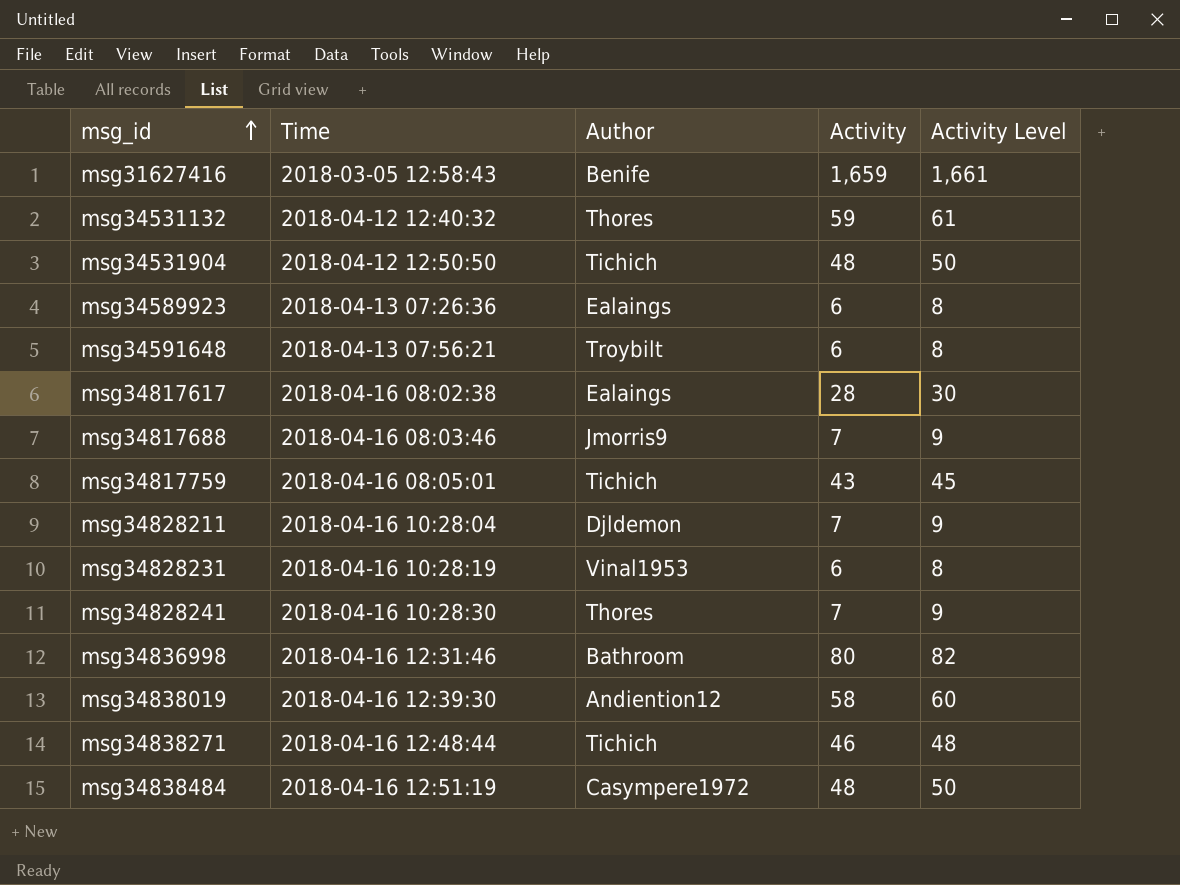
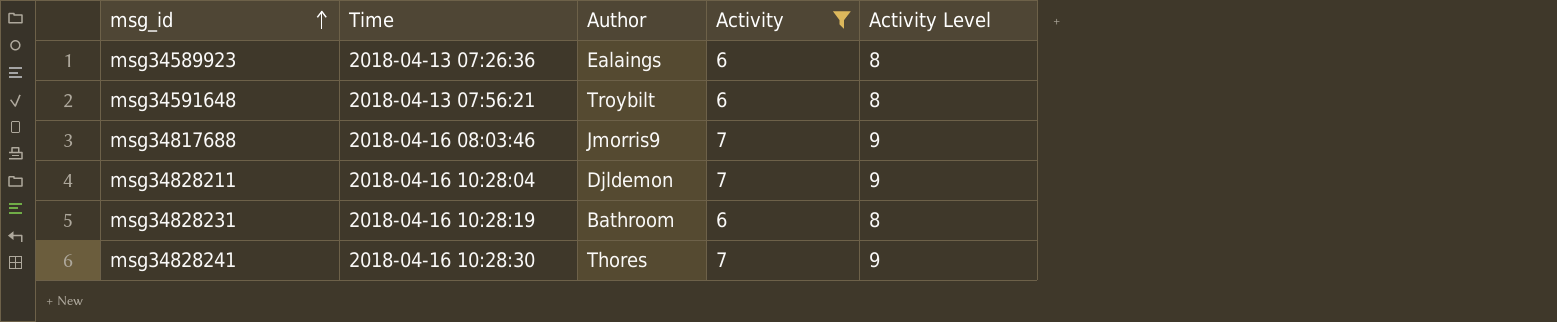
filter: none -> Activity <= 7
msg34828231 | Author: Vinal1953 -> Bathroom

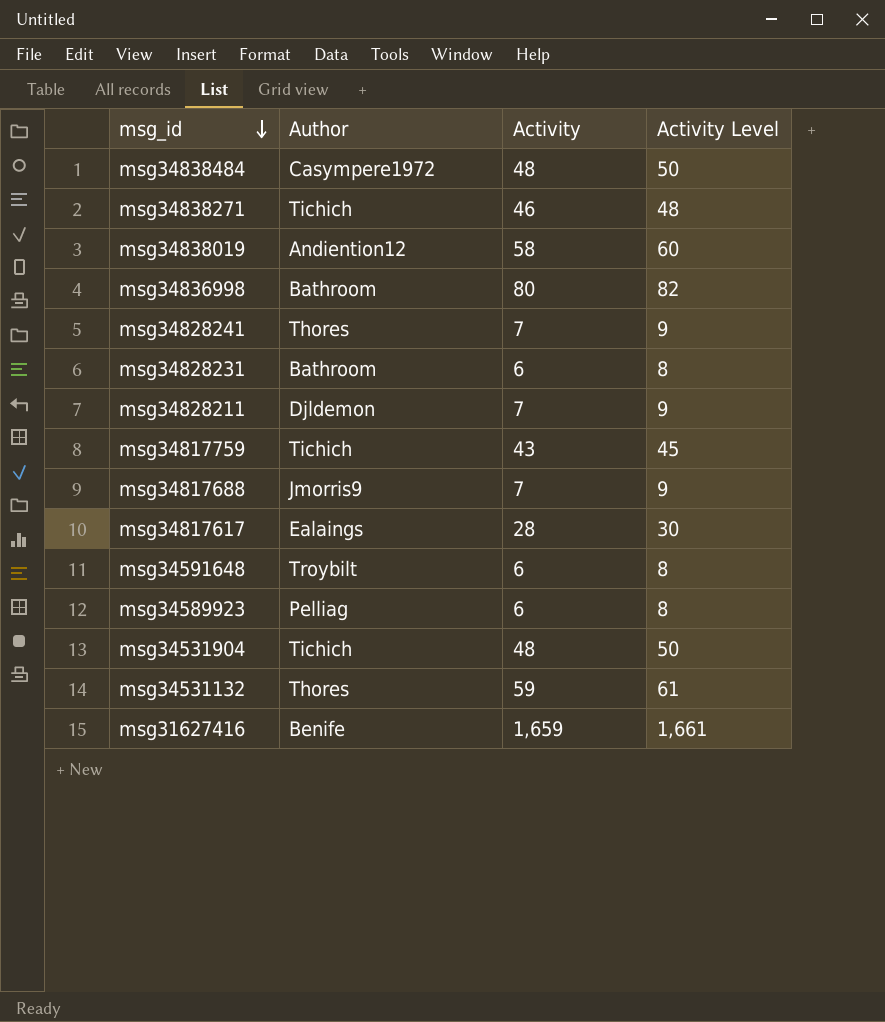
filter: Activity <= 7 -> none
row order: msg_id ascending -> msg_id descending
column Time | position: 2 -> none
msg34589923 | Author: Ealaings -> Pelliag

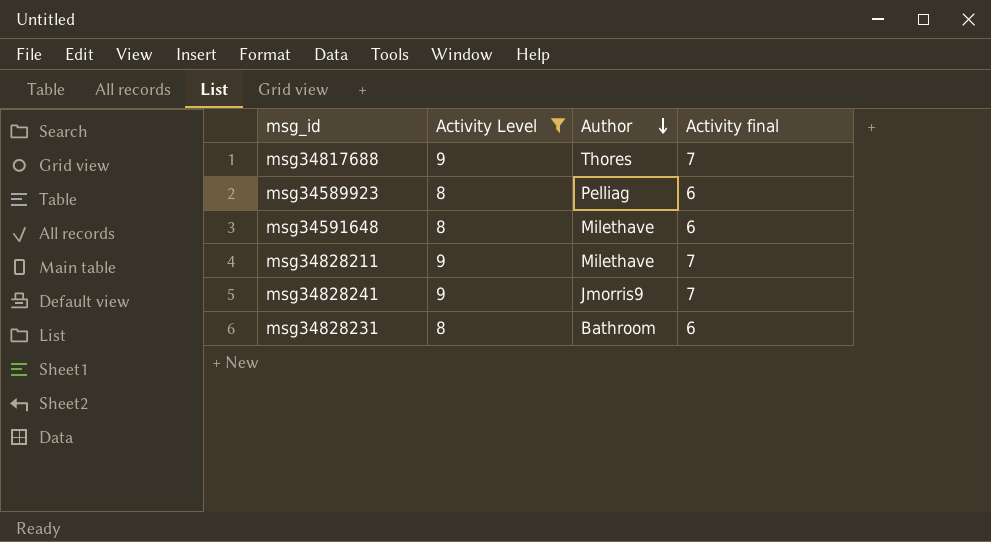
filter: none -> Activity Level <= 9
row order: msg_id descending -> Author descending
column Activity Level | position: 4 -> 2
column name: Activity -> Activity final
msg34817688 | Author: Jmorris9 -> Thores
msg34591648 | Author: Troybilt -> Milethave
msg34828211 | Author: Djldemon -> Milethave
msg34828241 | Author: Thores -> Jmorris9

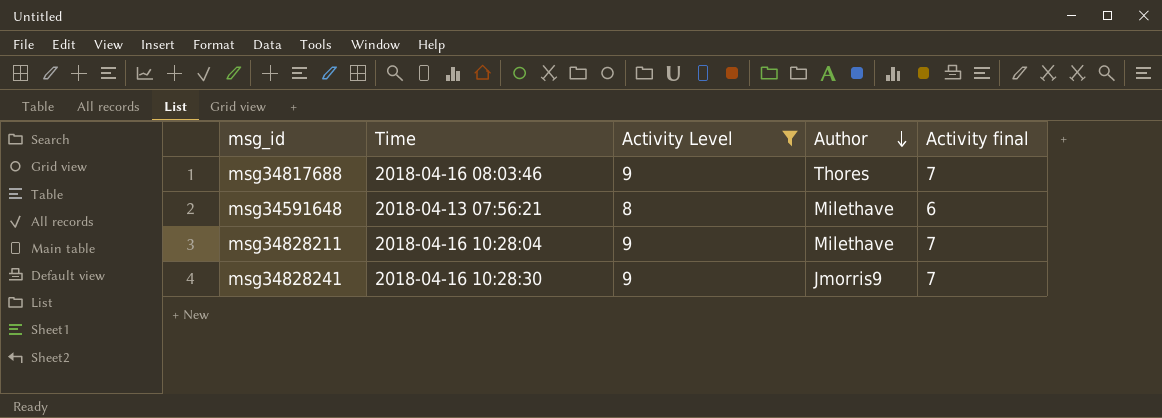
column Time | position: none -> 2
row msg34589923: 8 | Pelliag | 6 -> none
row msg34828231: 8 | Bathroom | 6 -> none

